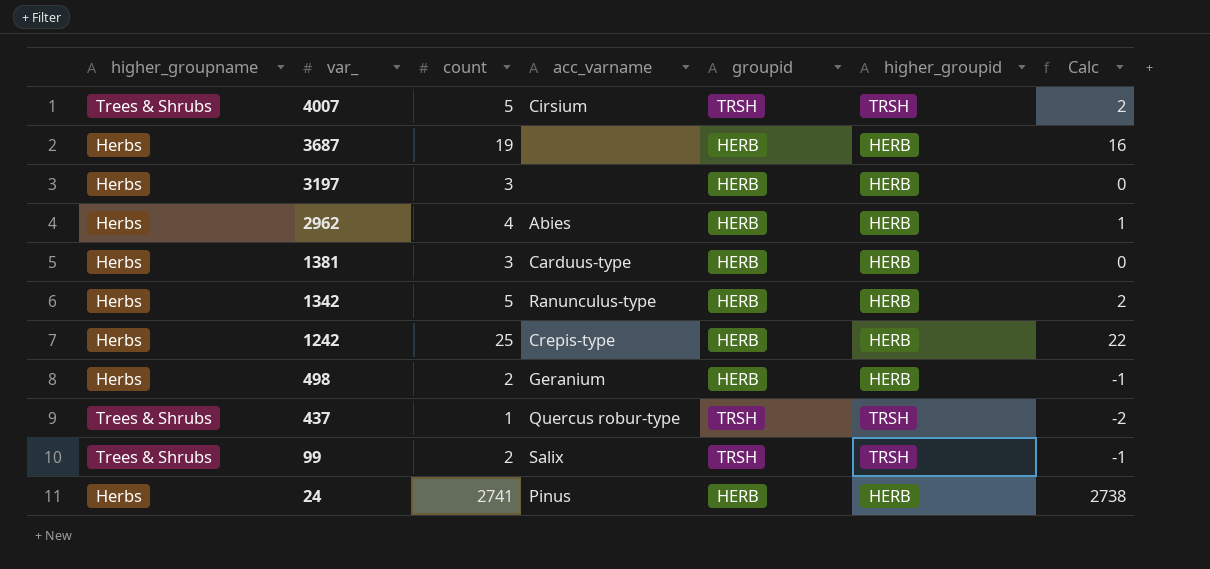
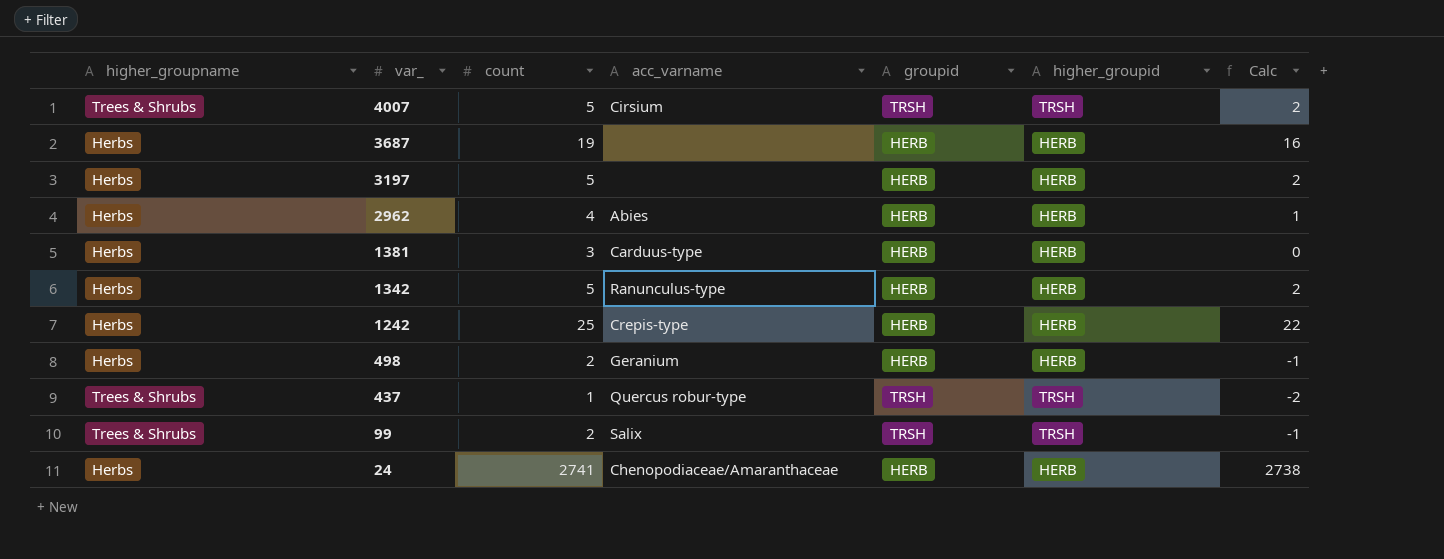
3197 | count: 3 -> 5
3197 | Calc: 0 -> 2
24 | acc_varname: Pinus -> Chenopodiaceae/Amaranthaceae

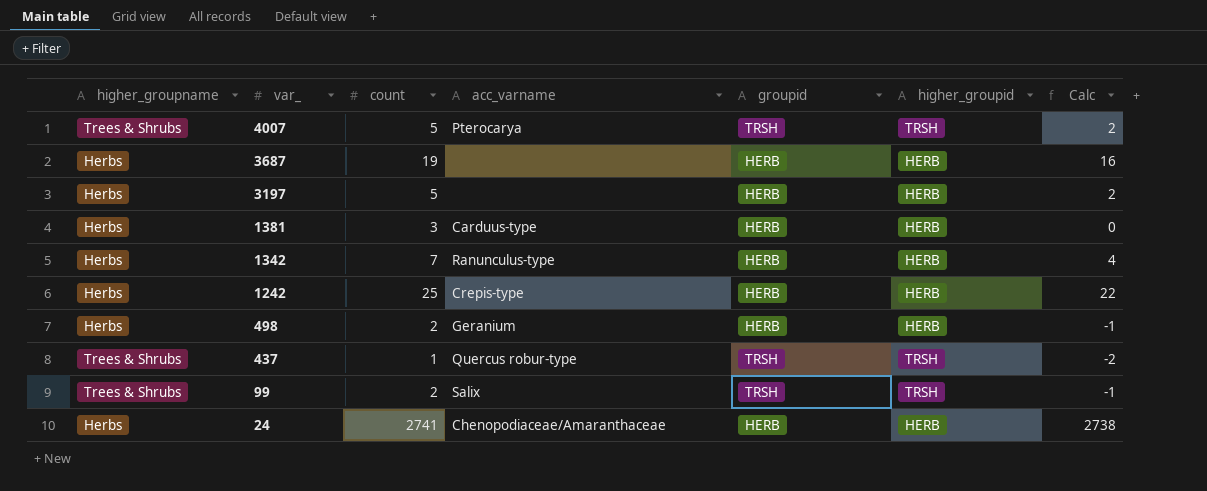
row 2962: Herbs | 4 | Abies | HERB | HERB | 1 -> none
4007 | acc_varname: Cirsium -> Pterocarya
1342 | count: 5 -> 7
1342 | Calc: 2 -> 4

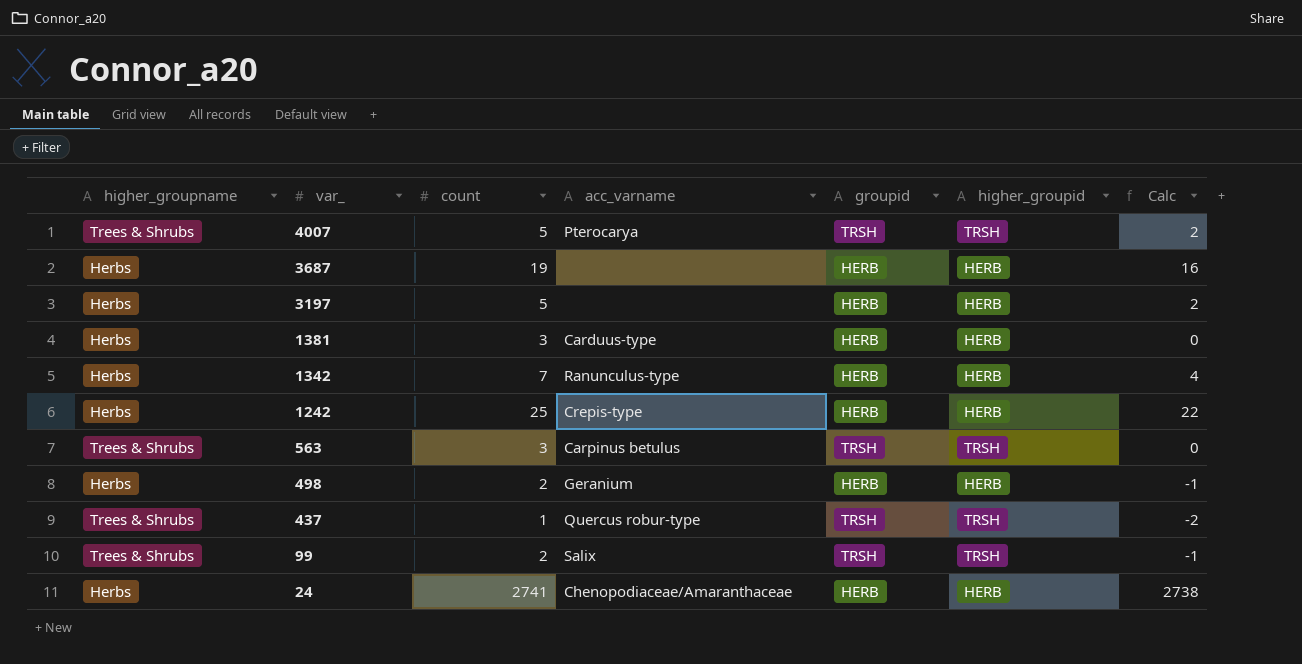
row 563: none -> Trees & Shrubs | 3 | Carpinus betulus | TRSH | TRSH | 0

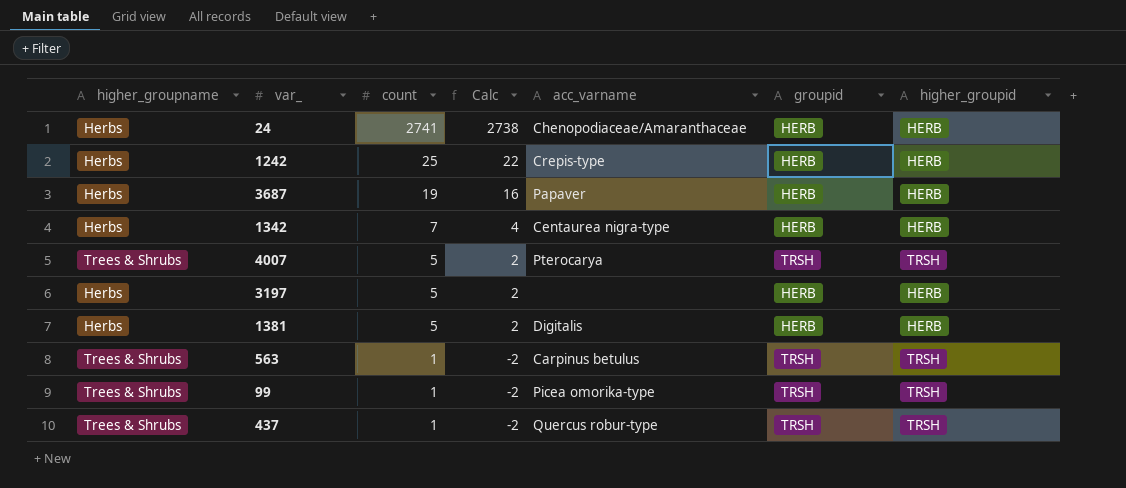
row order: var_ descending -> count descending
column Calc | position: 7 -> 4
row 498: Herbs | 2 | Geranium | HERB | HERB | -1 -> none
3687 | acc_varname: none -> Papaver
1342 | acc_varname: Ranunculus-type -> Centaurea nigra-type
1381 | count: 3 -> 5
1381 | Calc: 0 -> 2
1381 | acc_varname: Carduus-type -> Digitalis
563 | count: 3 -> 1
563 | Calc: 0 -> -2
99 | count: 2 -> 1
99 | Calc: -1 -> -2
99 | acc_varname: Salix -> Picea omorika-type

